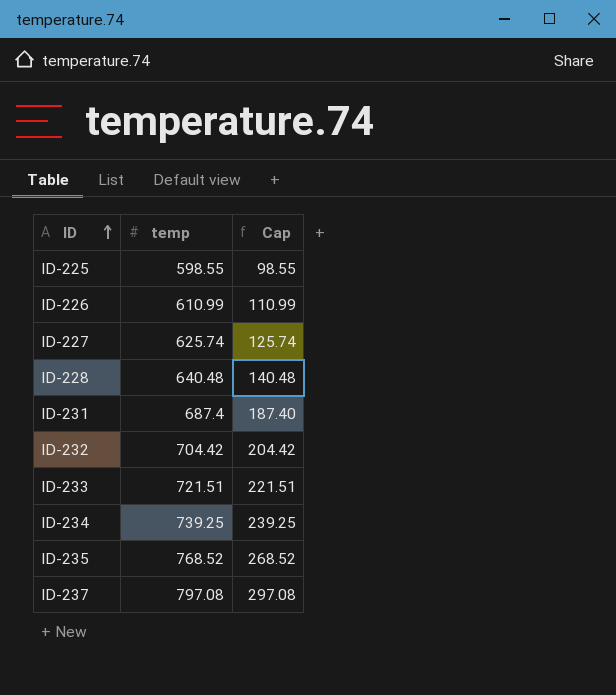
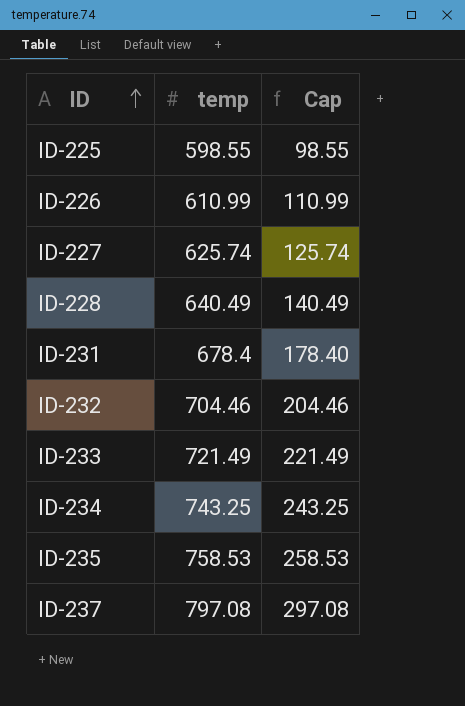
ID-228 | temp: 640.48 -> 640.49
ID-228 | Cap: 140.48 -> 140.49
ID-231 | temp: 687.4 -> 678.4
ID-231 | Cap: 187.40 -> 178.40
ID-232 | temp: 704.42 -> 704.46
ID-232 | Cap: 204.42 -> 204.46
ID-233 | temp: 721.51 -> 721.49
ID-233 | Cap: 221.51 -> 221.49
ID-234 | temp: 739.25 -> 743.25
ID-234 | Cap: 239.25 -> 243.25
ID-235 | temp: 768.52 -> 758.53
ID-235 | Cap: 268.52 -> 258.53

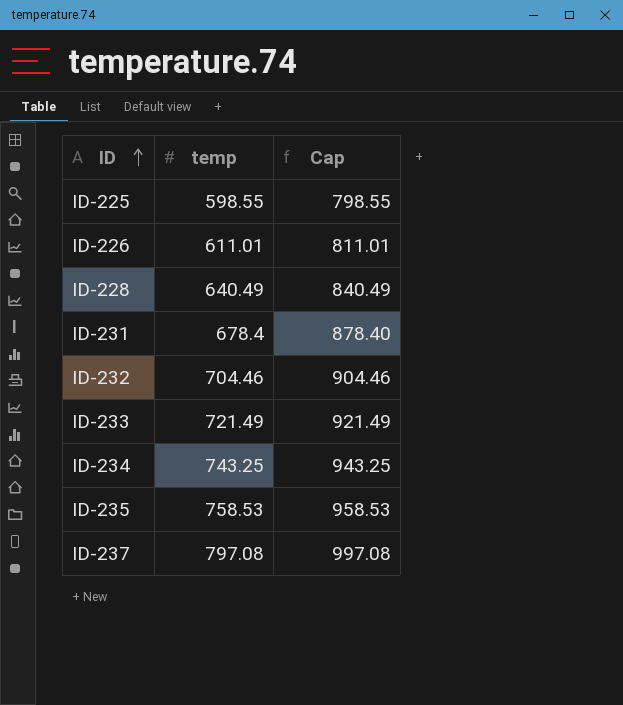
column Cap | formula: [temp] - 500 -> [temp] + 200
row ID-227: 625.74 | 125.74 -> none
ID-226 | temp: 610.99 -> 611.01

